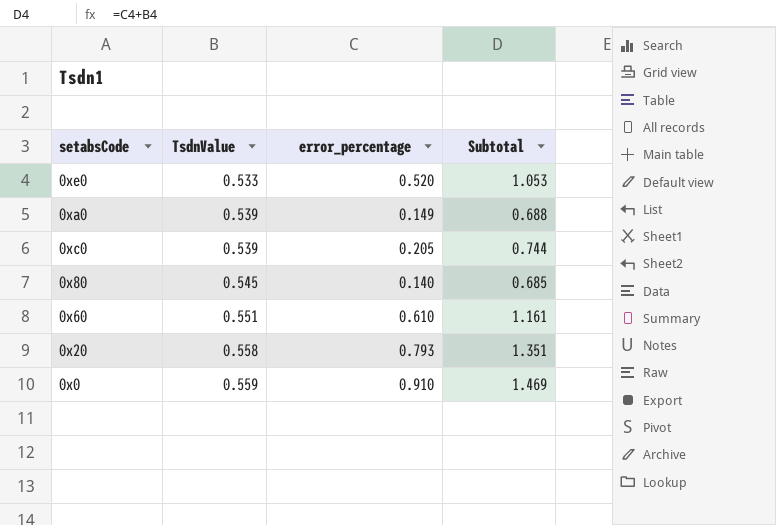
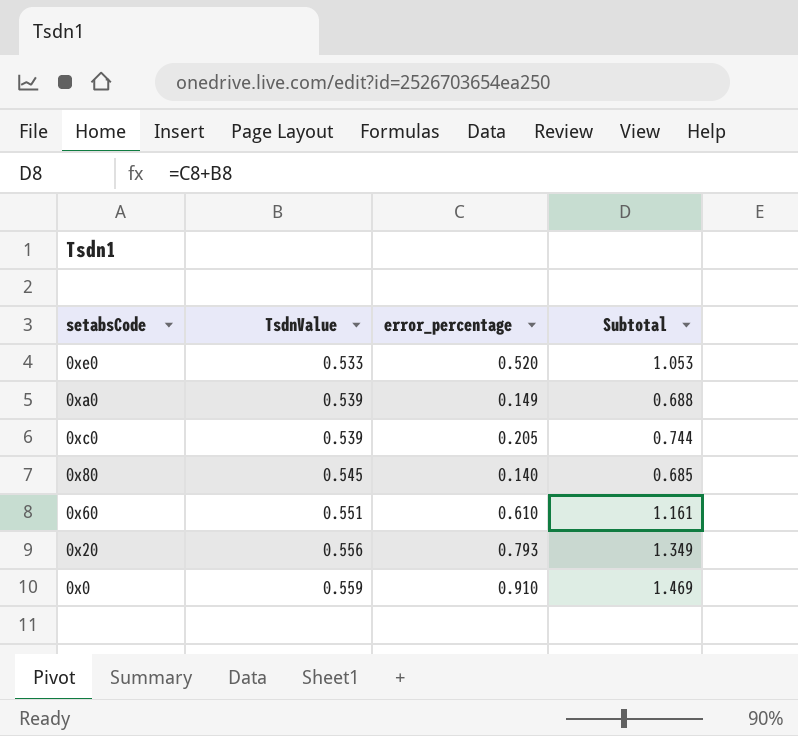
0x20 | TsdnValue: 0.558 -> 0.556
0x20 | Subtotal: 1.351 -> 1.349

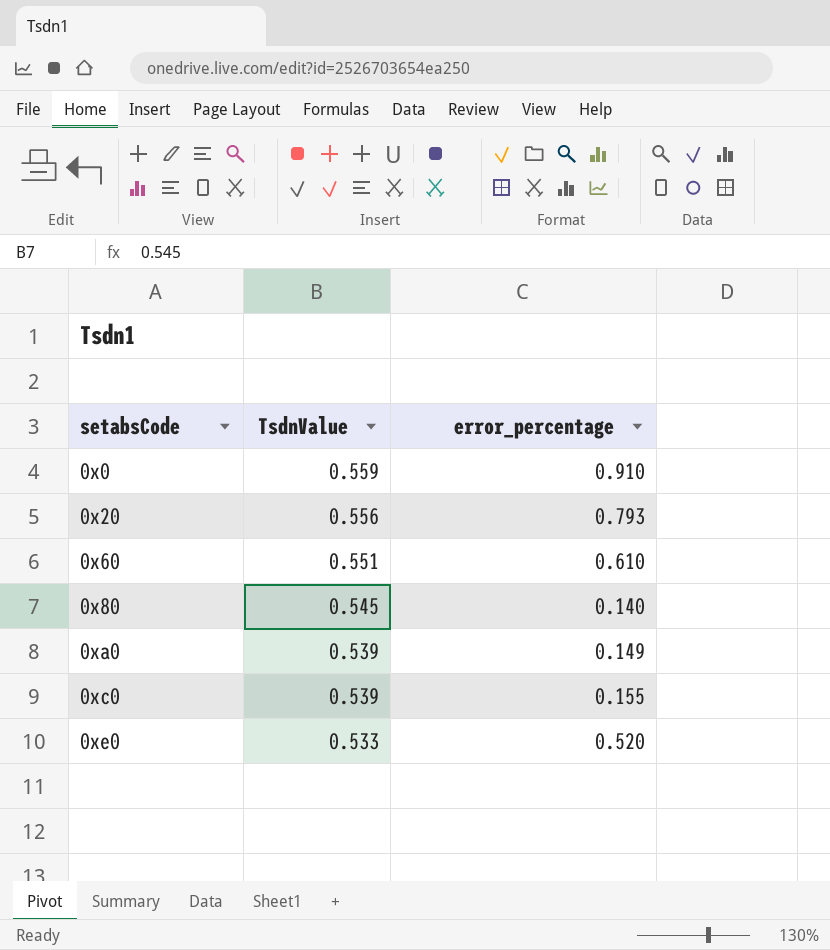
row order: TsdnValue ascending -> setabsCode ascending
column Subtotal | formula: [TsdnValue] + [error_percentage] -> none
0xc0 | error_percentage: 0.205 -> 0.155

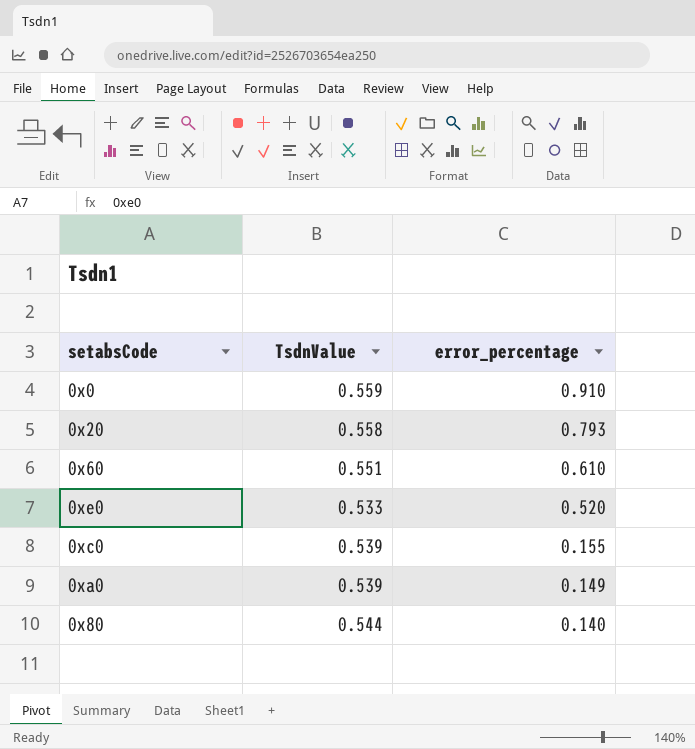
row order: setabsCode ascending -> error_percentage descending
0x20 | TsdnValue: 0.556 -> 0.558
0x80 | TsdnValue: 0.545 -> 0.544

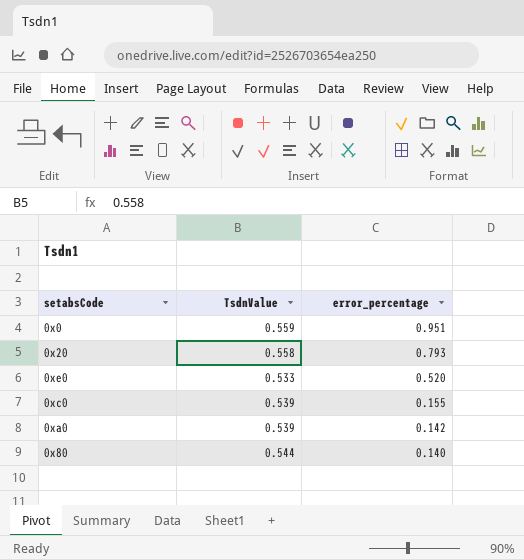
row 0x60: 0.551 | 0.610 -> none
0x0 | error_percentage: 0.910 -> 0.951
0xa0 | error_percentage: 0.149 -> 0.142

